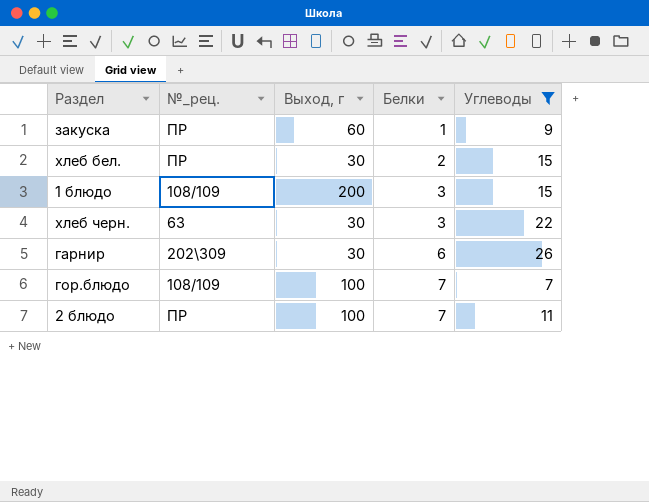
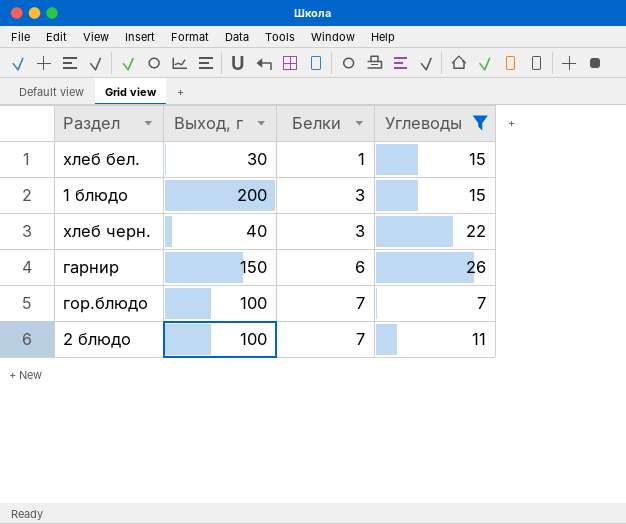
column №_рец. | position: 2 -> none
row закуска: ПР | 60 | 1 | 9 -> none
хлеб бел. | Белки: 2 -> 1
хлеб черн. | Выход, г: 30 -> 40
гарнир | Выход, г: 30 -> 150

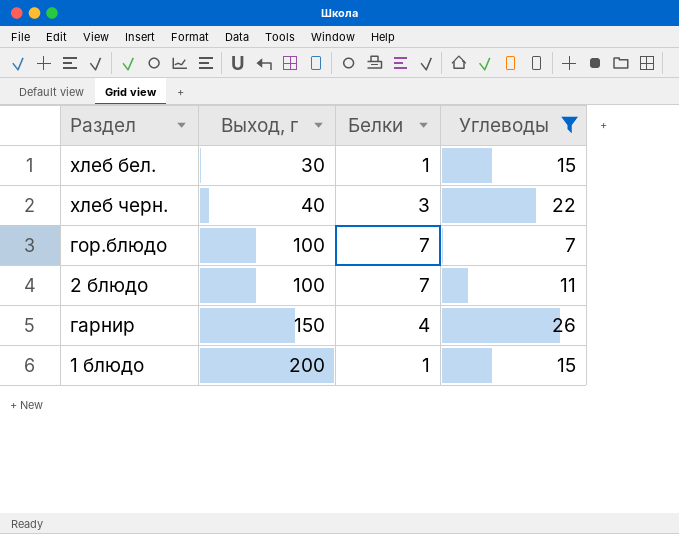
row order: Белки ascending -> Выход, г ascending
гарнир | Белки: 6 -> 4
1 блюдо | Белки: 3 -> 1

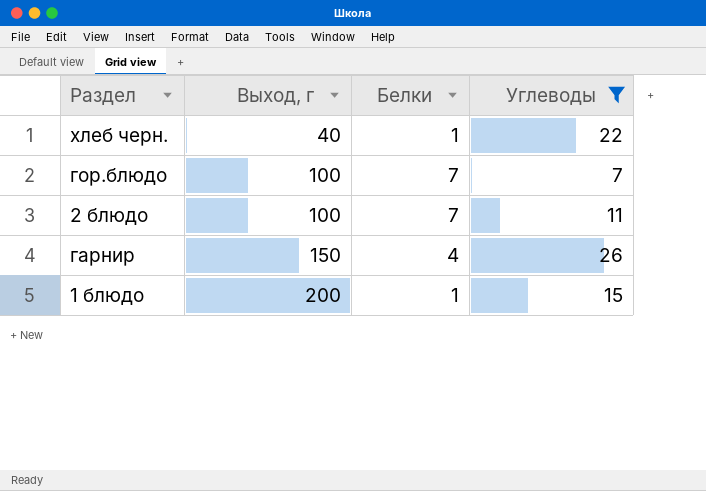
row хлеб бел.: 30 | 1 | 15 -> none
хлеб черн. | Белки: 3 -> 1

